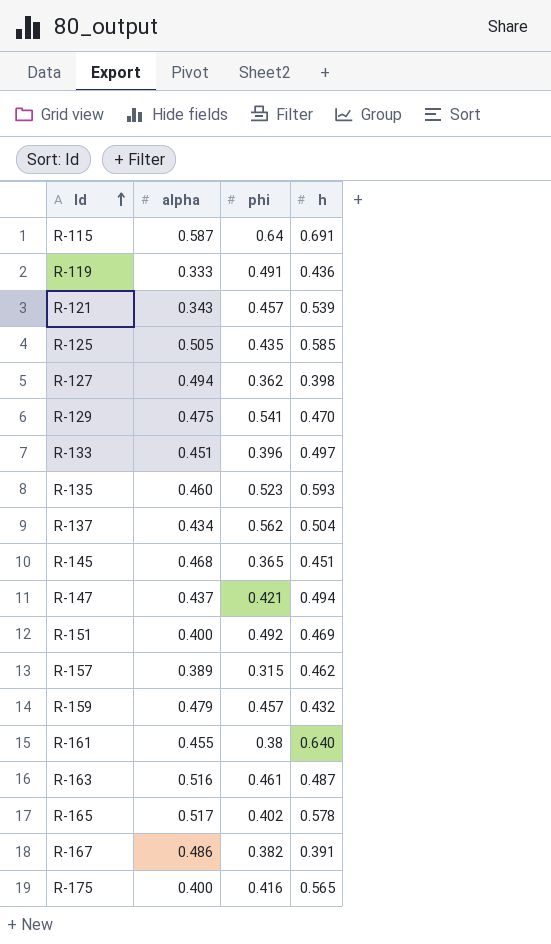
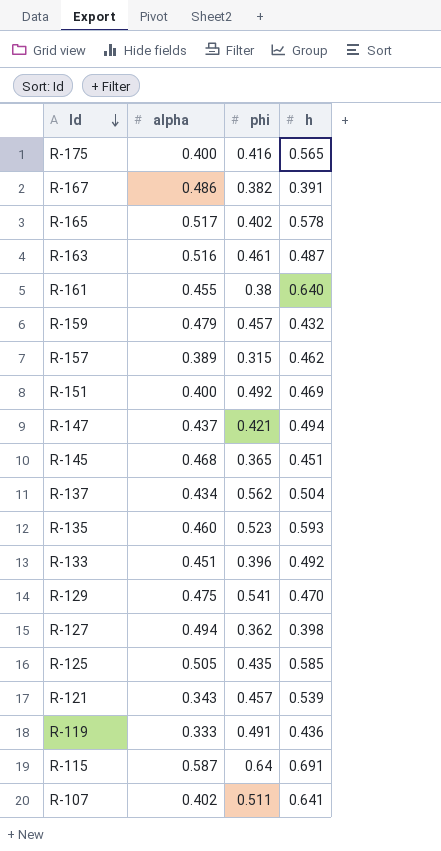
row order: Id ascending -> Id descending
R-133 | h: 0.497 -> 0.492
row R-107: none -> 0.402 | 0.511 | 0.641

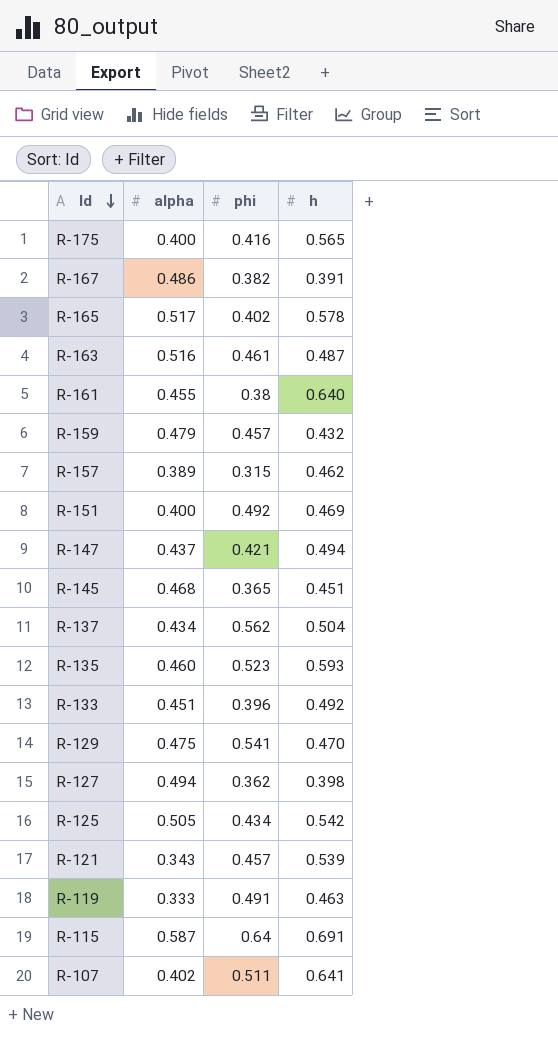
R-125 | phi: 0.435 -> 0.434
R-125 | h: 0.585 -> 0.542
R-119 | h: 0.436 -> 0.463

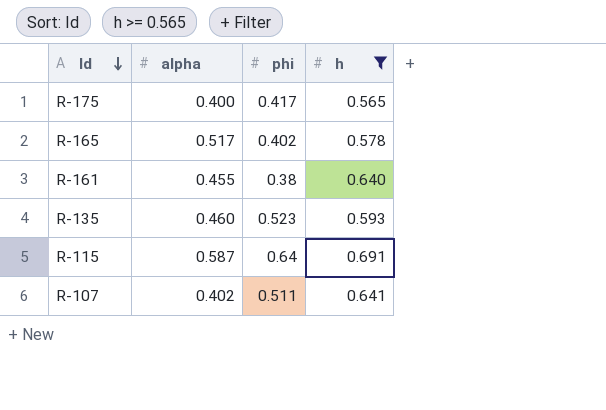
filter: none -> h >= 0.565
R-175 | phi: 0.416 -> 0.417

